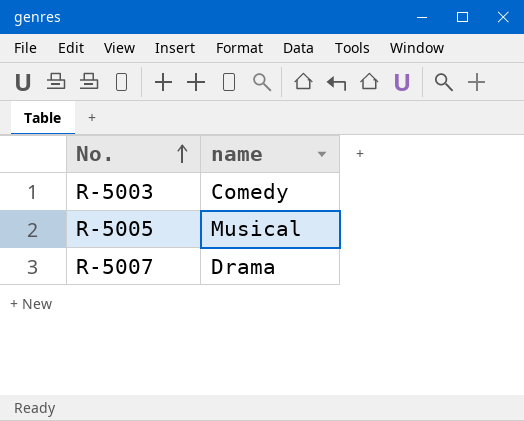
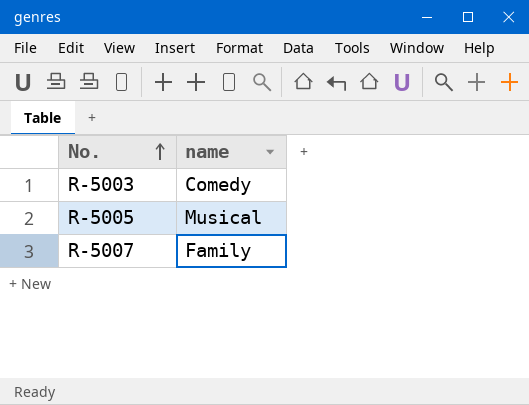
R-5007 | name: Drama -> Family

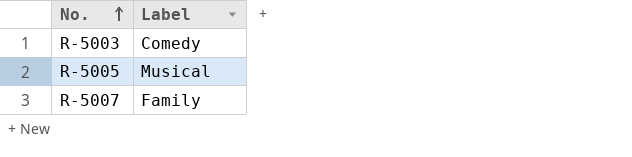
column name: name -> Label

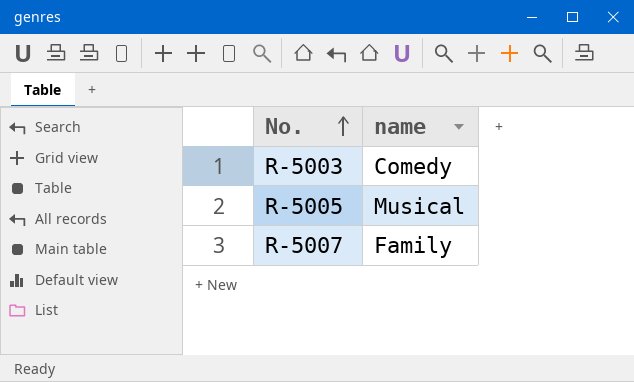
column name: Label -> name

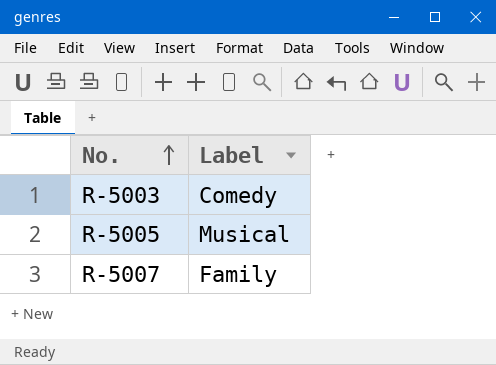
column name: name -> Label

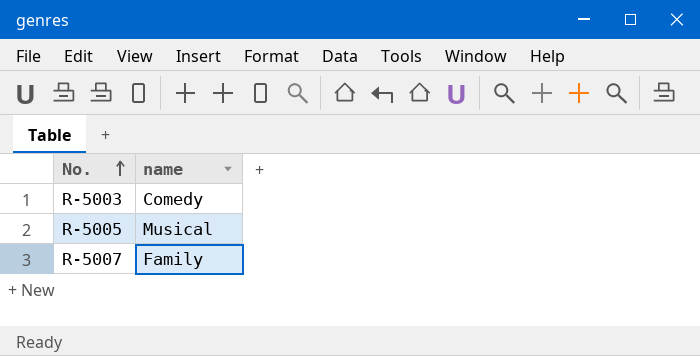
column name: Label -> name

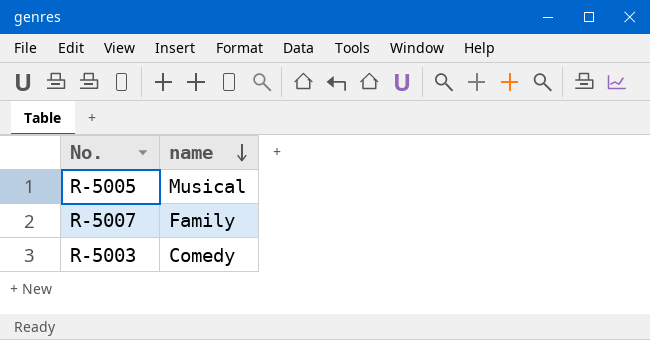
row order: No. ascending -> name descending

